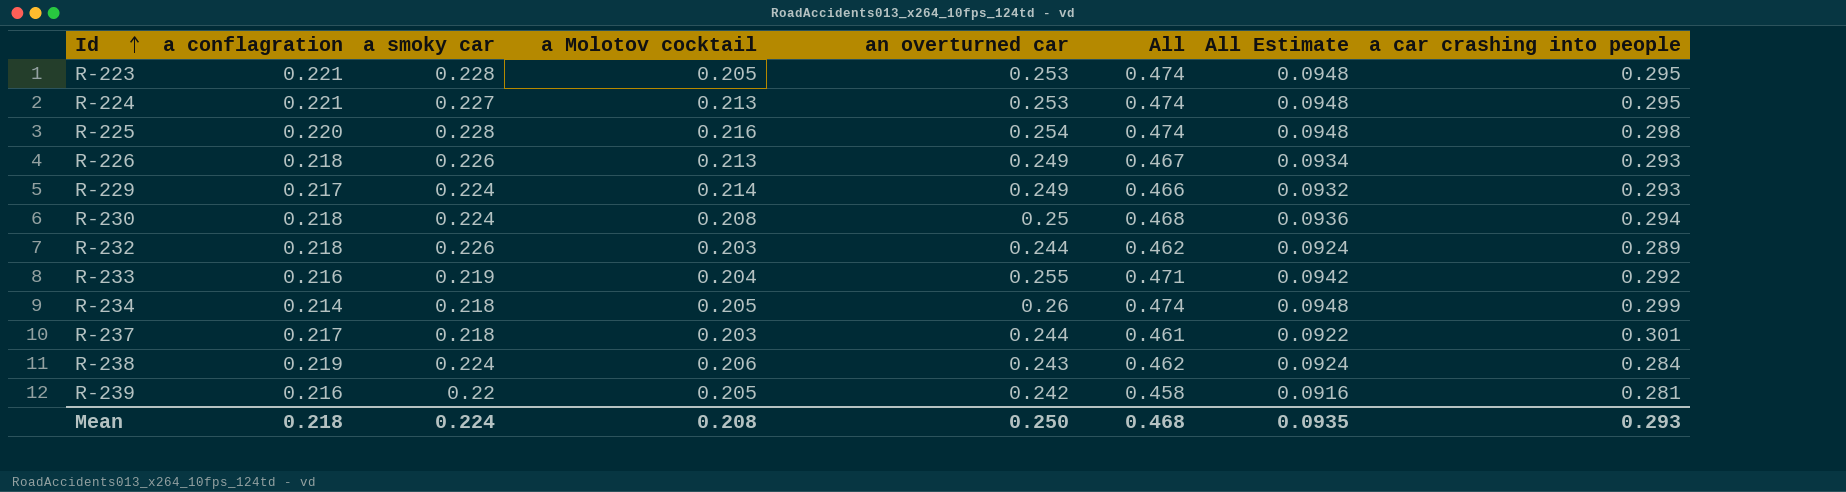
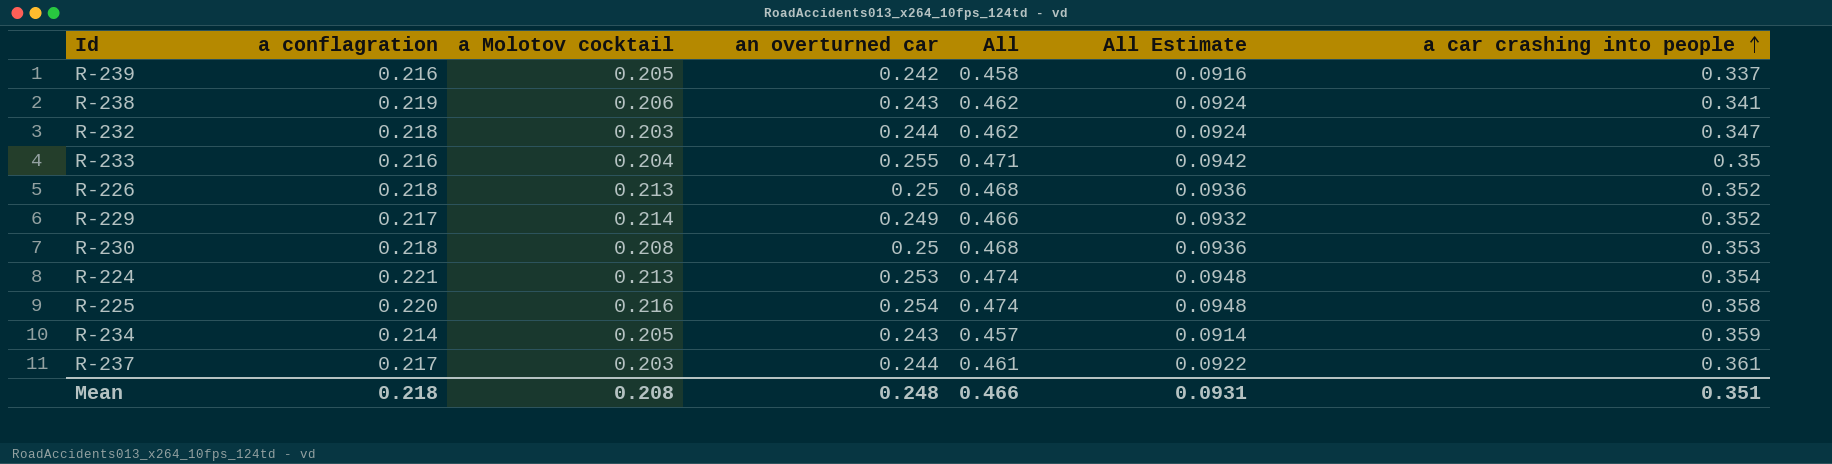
row order: Id ascending -> a car crashing into people ascending
column a smoky car | position: 3 -> none
row R-223: 0.221 | 0.228 | 0.205 | 0.253 | 0.474 | 0.0948 | 0.295 -> none
R-239 | a car crashing into people: 0.281 -> 0.337
R-238 | a car crashing into people: 0.284 -> 0.341
R-232 | a car crashing into people: 0.289 -> 0.347
R-233 | a car crashing into people: 0.292 -> 0.35
R-226 | an overturned car: 0.249 -> 0.25
R-226 | All: 0.467 -> 0.468
R-226 | All Estimate: 0.0934 -> 0.0936
R-226 | a car crashing into people: 0.293 -> 0.352
R-229 | a car crashing into people: 0.293 -> 0.352
R-230 | a car crashing into people: 0.294 -> 0.353
R-224 | a car crashing into people: 0.295 -> 0.354
R-225 | a car crashing into people: 0.298 -> 0.358
R-234 | an overturned car: 0.26 -> 0.243
R-234 | All: 0.474 -> 0.457
R-234 | All Estimate: 0.0948 -> 0.0914
R-234 | a car crashing into people: 0.299 -> 0.359
R-237 | a car crashing into people: 0.301 -> 0.361
Mean | an overturned car: 0.250 -> 0.248
Mean | All: 0.468 -> 0.466
Mean | All Estimate: 0.0935 -> 0.0931
Mean | a car crashing into people: 0.293 -> 0.351

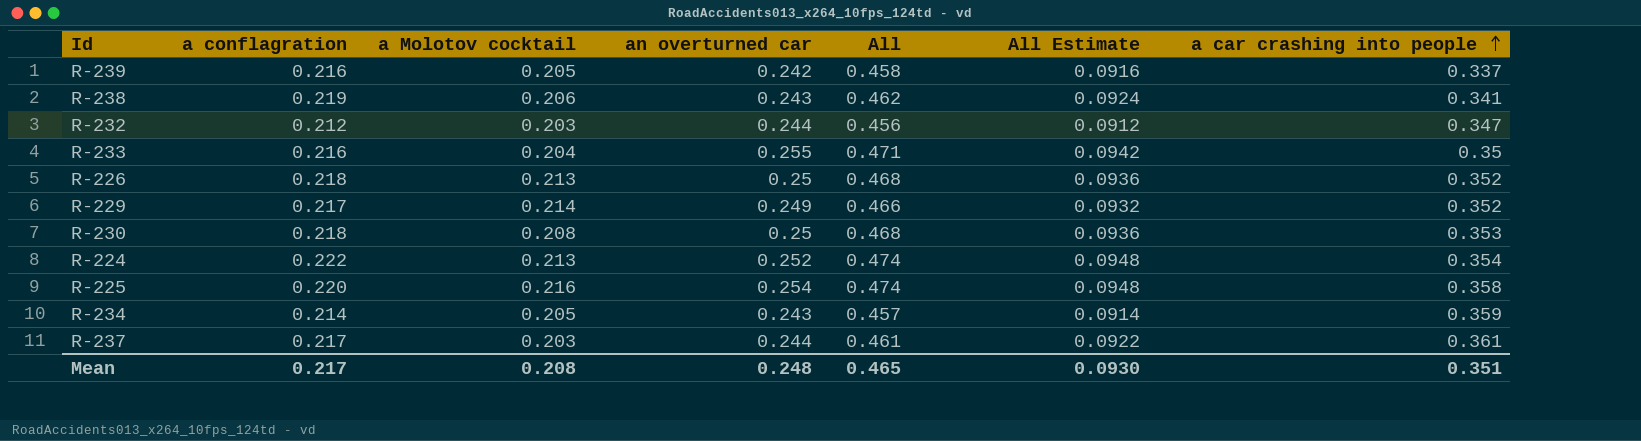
R-232 | a conflagration: 0.218 -> 0.212
R-232 | All: 0.462 -> 0.456
R-232 | All Estimate: 0.0924 -> 0.0912
R-224 | a conflagration: 0.221 -> 0.222
R-224 | an overturned car: 0.253 -> 0.252
Mean | a conflagration: 0.218 -> 0.217
Mean | All: 0.466 -> 0.465
Mean | All Estimate: 0.0931 -> 0.0930

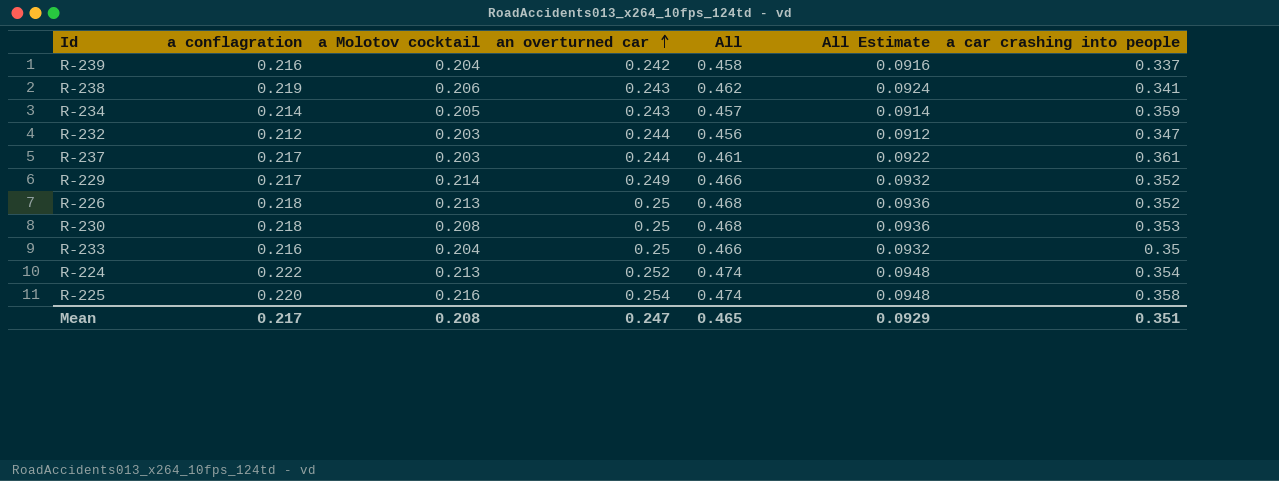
row order: a car crashing into people ascending -> an overturned car ascending
R-239 | a Molotov cocktail: 0.205 -> 0.204
R-233 | an overturned car: 0.255 -> 0.25
R-233 | All: 0.471 -> 0.466
R-233 | All Estimate: 0.0942 -> 0.0932
Mean | an overturned car: 0.248 -> 0.247
Mean | All Estimate: 0.0930 -> 0.0929

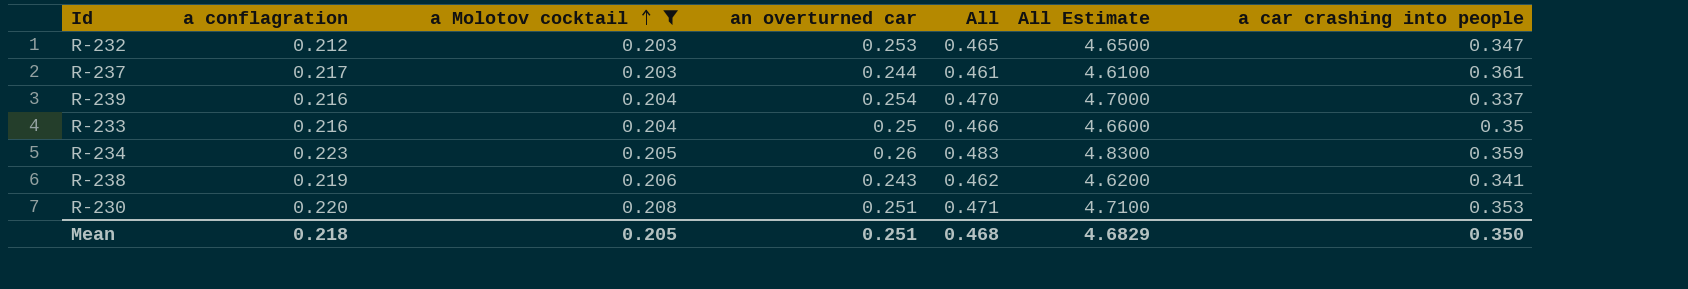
filter: none -> a Molotov cocktail <= 0.208
row order: an overturned car ascending -> a Molotov cocktail ascending
column All Estimate | formula: [All] * 0.2 -> [All] * 10
R-232 | an overturned car: 0.244 -> 0.253
R-232 | All: 0.456 -> 0.465
R-239 | an overturned car: 0.242 -> 0.254
R-239 | All: 0.458 -> 0.470
R-234 | a conflagration: 0.214 -> 0.223
R-234 | an overturned car: 0.243 -> 0.26
R-234 | All: 0.457 -> 0.483
R-230 | a conflagration: 0.218 -> 0.220
R-230 | an overturned car: 0.25 -> 0.251
R-230 | All: 0.468 -> 0.471
Mean | a conflagration: 0.217 -> 0.218
Mean | a Molotov cocktail: 0.208 -> 0.205
Mean | an overturned car: 0.247 -> 0.251
Mean | All: 0.465 -> 0.468
Mean | All Estimate: 0.0929 -> 4.6829
Mean | a car crashing into people: 0.351 -> 0.350

